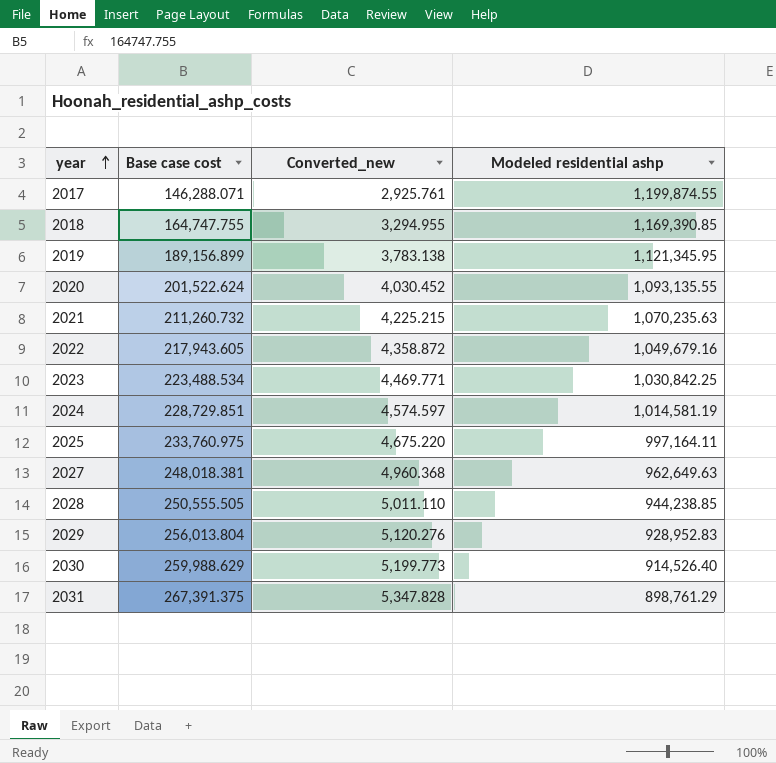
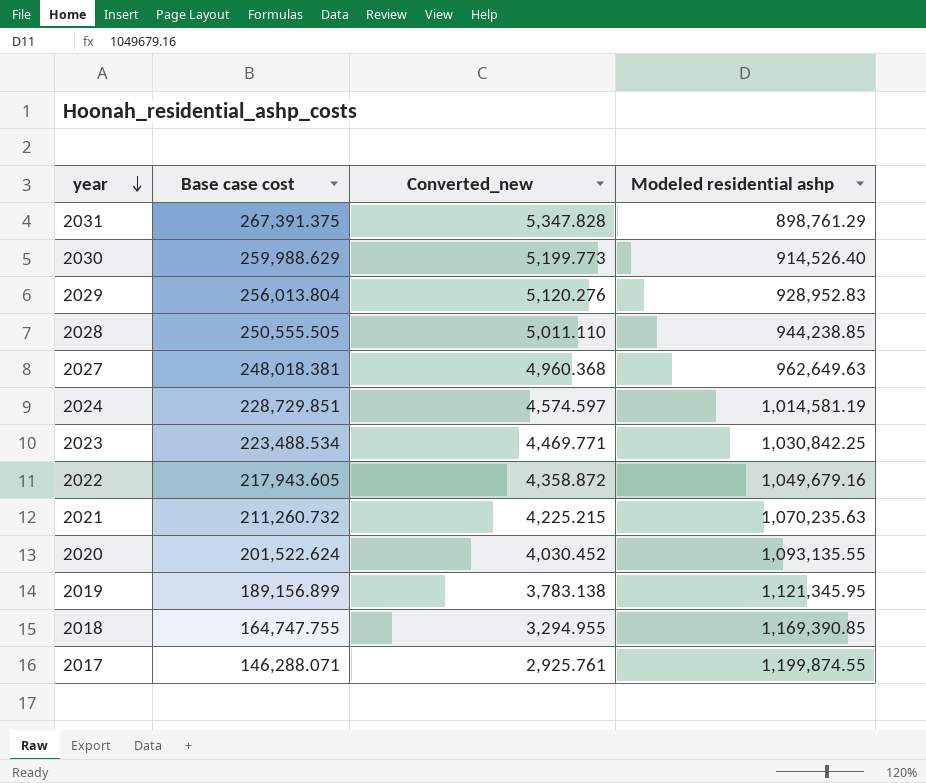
row order: year ascending -> year descending
row 2025: 233,760.975 | 4,675.220 | 997,164.11 -> none

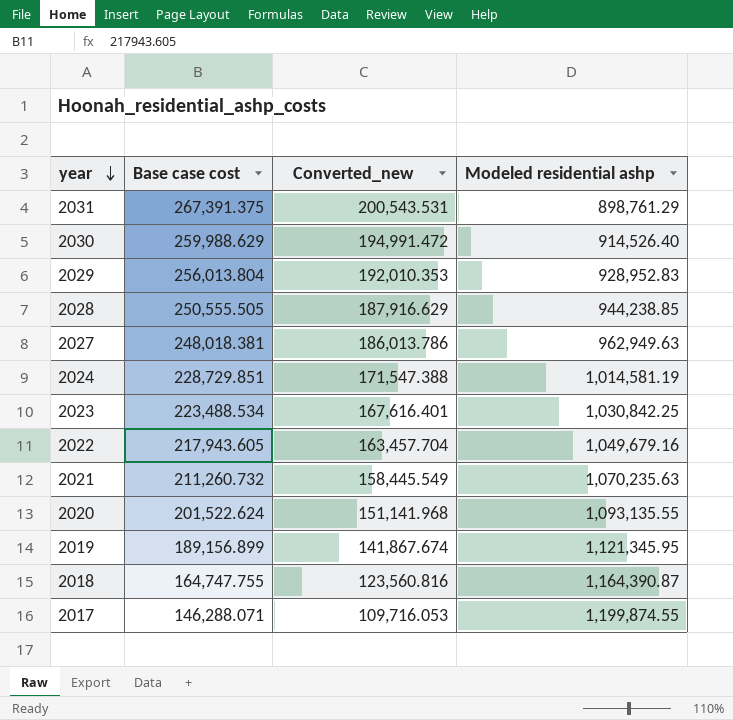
column Converted_new | formula: [Base case cost] * 0.02 -> [Base case cost] * 0.75
2027 | Modeled residential ashp: 962,649.63 -> 962,949.63
2018 | Modeled residential ashp: 1,169,390.85 -> 1,164,390.87

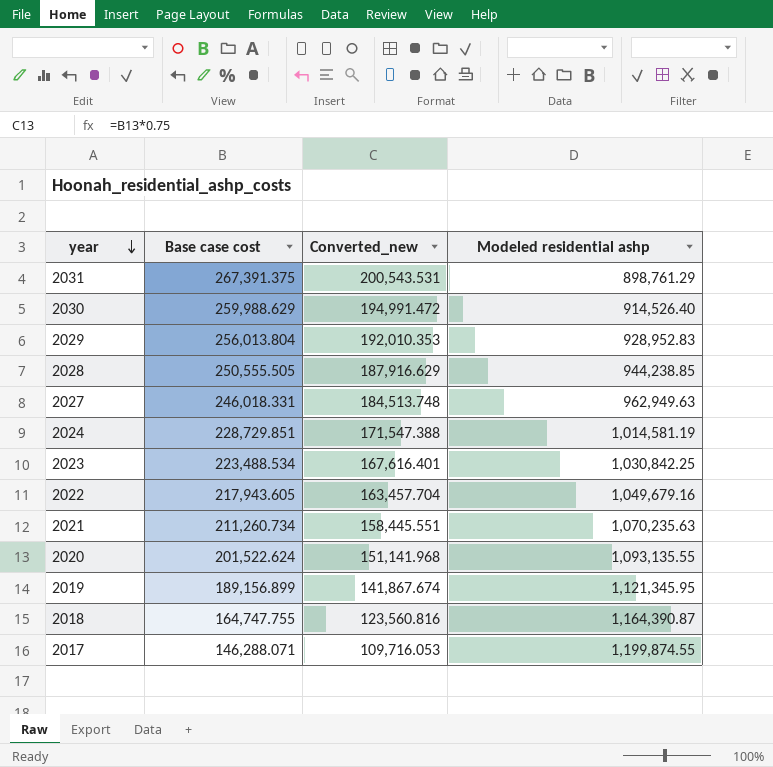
2027 | Base case cost: 248,018.381 -> 246,018.331
2027 | Converted_new: 186,013.786 -> 184,513.748
2021 | Base case cost: 211,260.732 -> 211,260.734
2021 | Converted_new: 158,445.549 -> 158,445.551

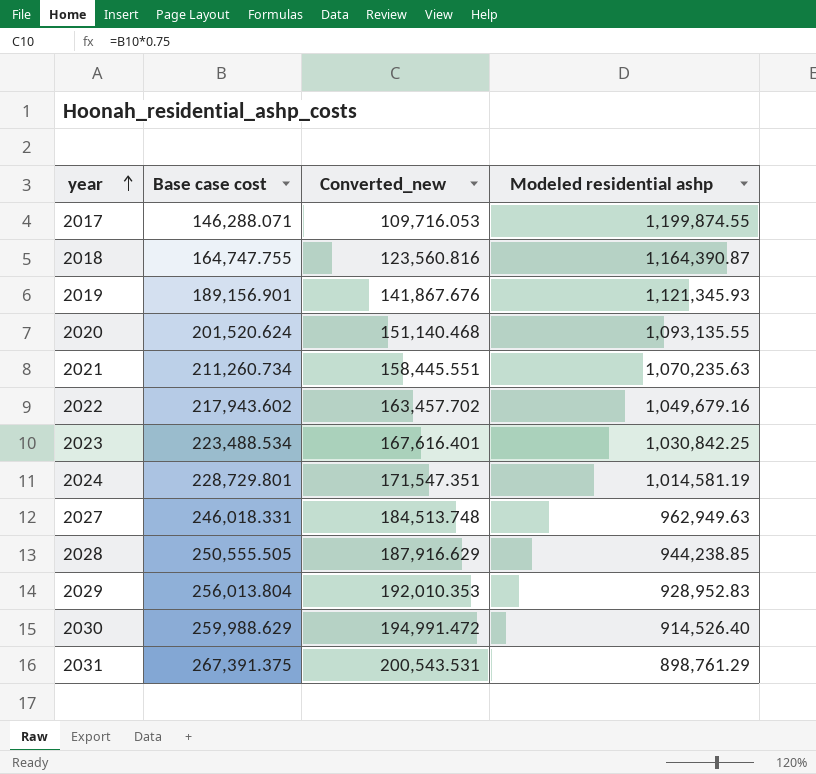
row order: year descending -> year ascending
2019 | Base case cost: 189,156.899 -> 189,156.901
2019 | Converted_new: 141,867.674 -> 141,867.676
2019 | Modeled residential ashp: 1,121,345.95 -> 1,121,345.93
2020 | Base case cost: 201,522.624 -> 201,520.624
2020 | Converted_new: 151,141.968 -> 151,140.468
2022 | Base case cost: 217,943.605 -> 217,943.602
2022 | Converted_new: 163,457.704 -> 163,457.702
2024 | Base case cost: 228,729.851 -> 228,729.801
2024 | Converted_new: 171,547.388 -> 171,547.351

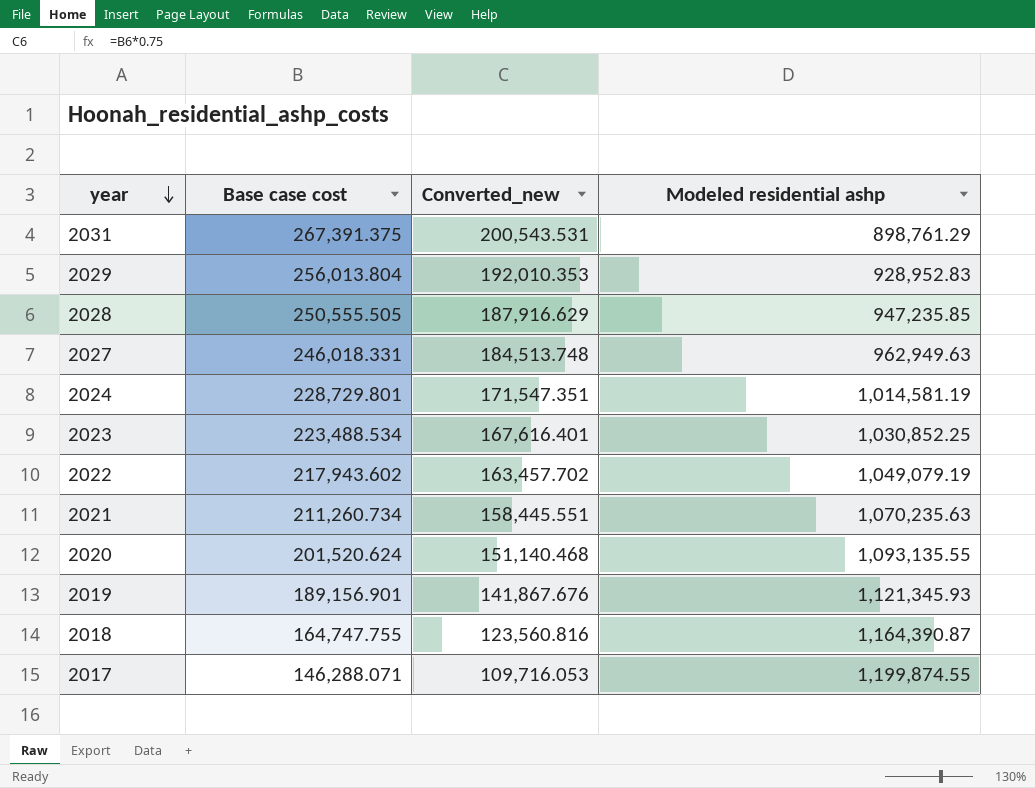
row order: year ascending -> year descending
row 2030: 259,988.629 | 194,991.472 | 914,526.40 -> none
2028 | Modeled residential ashp: 944,238.85 -> 947,235.85
2023 | Modeled residential ashp: 1,030,842.25 -> 1,030,852.25
2022 | Modeled residential ashp: 1,049,679.16 -> 1,049,079.19

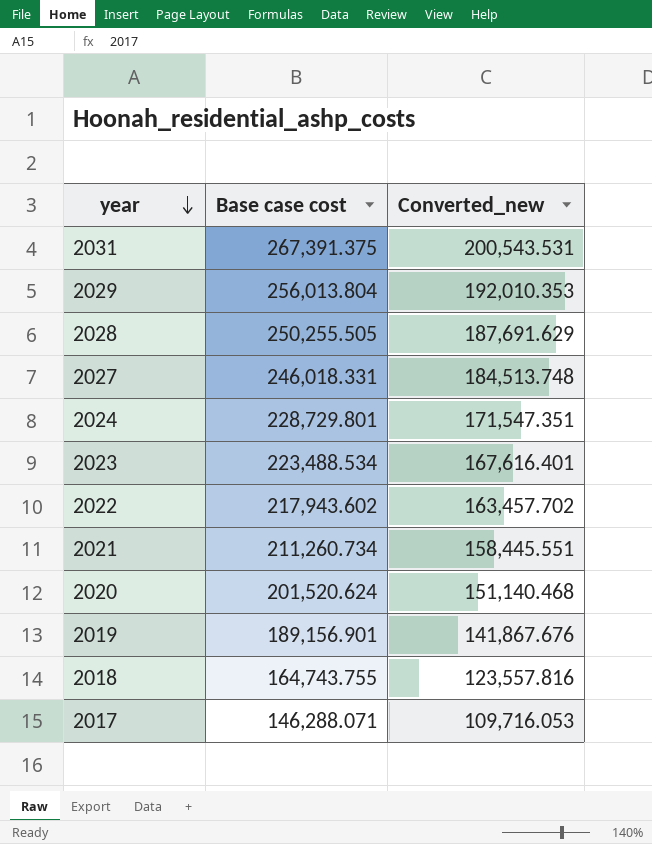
column Modeled residential ashp | position: 4 -> none
2028 | Base case cost: 250,555.505 -> 250,255.505
2028 | Converted_new: 187,916.629 -> 187,691.629
2018 | Base case cost: 164,747.755 -> 164,743.755
2018 | Converted_new: 123,560.816 -> 123,557.816

